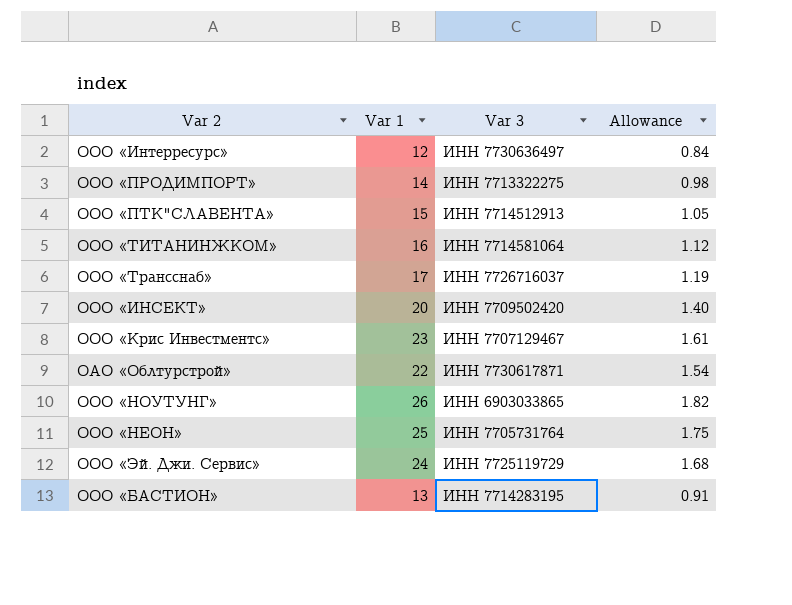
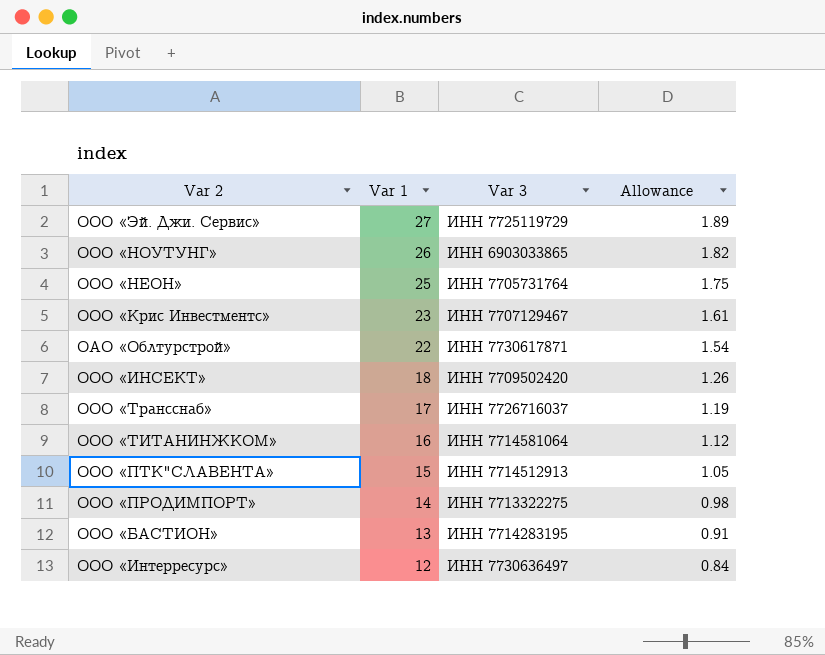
row order: none -> Var 1 descending
ООО «Эй. Джи. Сервис» | Var 1: 24 -> 27
ООО «Эй. Джи. Сервис» | Allowance: 1.68 -> 1.89
ООО «ИНСЕКТ» | Var 1: 20 -> 18
ООО «ИНСЕКТ» | Allowance: 1.40 -> 1.26

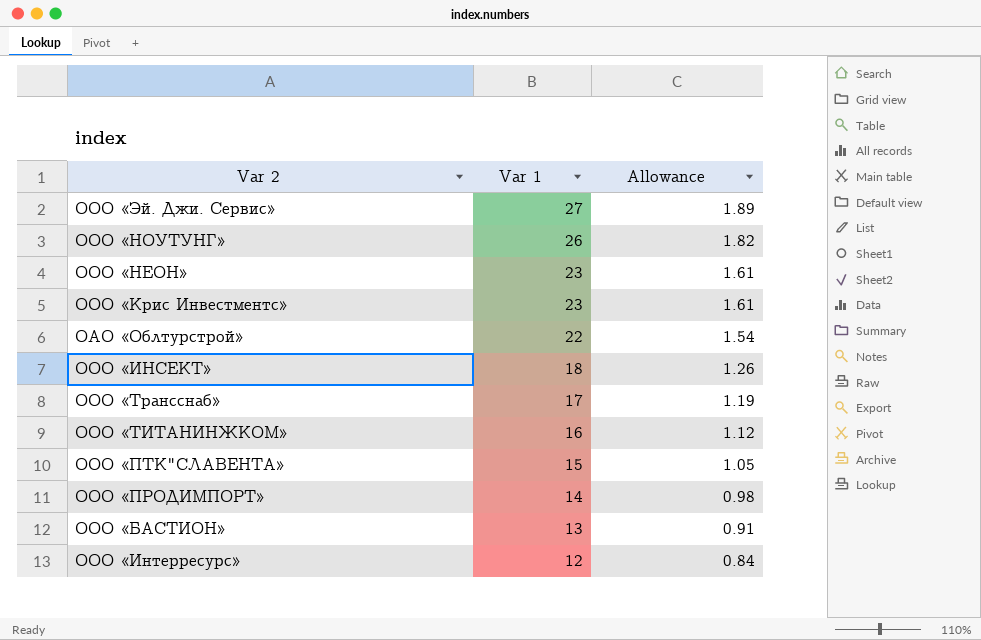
column Var 3 | position: 3 -> none
ООО «НЕОН» | Var 1: 25 -> 23
ООО «НЕОН» | Allowance: 1.75 -> 1.61

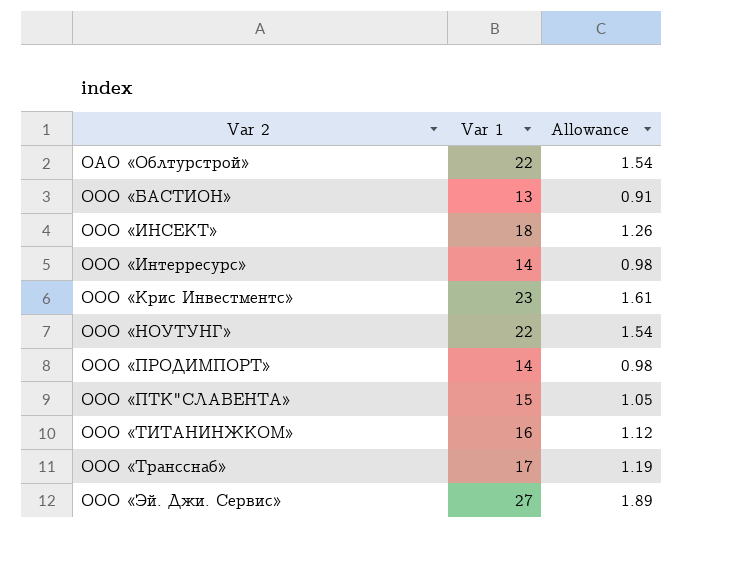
row order: Var 1 descending -> Var 2 ascending
row ООО «НЕОН»: 23 | 1.61 -> none
ООО «Интерресурс» | Var 1: 12 -> 14
ООО «Интерресурс» | Allowance: 0.84 -> 0.98
ООО «НОУТУНГ» | Var 1: 26 -> 22
ООО «НОУТУНГ» | Allowance: 1.82 -> 1.54

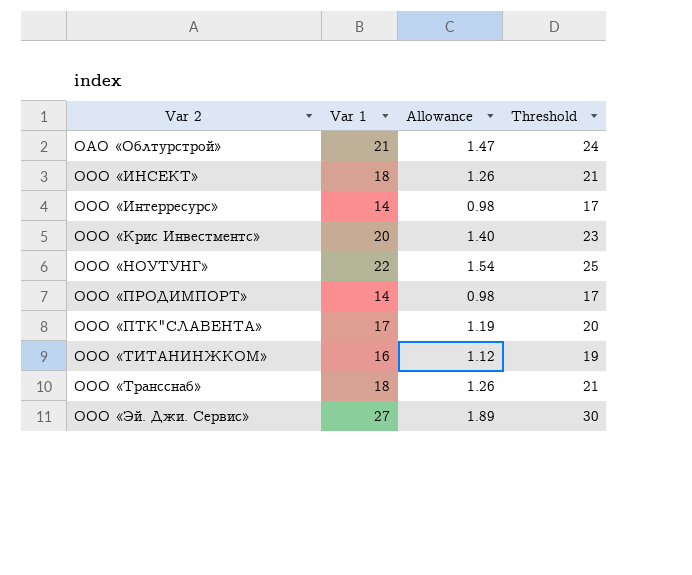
column Threshold | formula: none -> [Var 1] + 3
row ООО «БАСТИОН»: 13 | 0.91 -> none
ОАО «Облтурстрой» | Var 1: 22 -> 21
ОАО «Облтурстрой» | Allowance: 1.54 -> 1.47
ООО «Крис Инвестментс» | Var 1: 23 -> 20
ООО «Крис Инвестментс» | Allowance: 1.61 -> 1.40
ООО «ПТК"СЛАВЕНТА» | Var 1: 15 -> 17
ООО «ПТК"СЛАВЕНТА» | Allowance: 1.05 -> 1.19
ООО «Трансснаб» | Var 1: 17 -> 18
ООО «Трансснаб» | Allowance: 1.19 -> 1.26

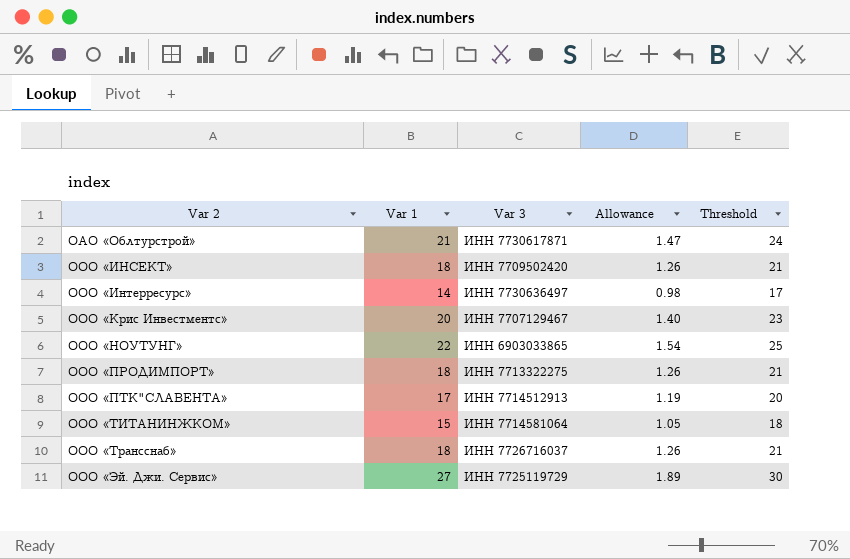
column Var 3 | position: none -> 3
ООО «ПРОДИМПОРТ» | Var 1: 14 -> 18
ООО «ПРОДИМПОРТ» | Allowance: 0.98 -> 1.26
ООО «ПРОДИМПОРТ» | Threshold: 17 -> 21
ООО «ТИТАНИНЖКОМ» | Var 1: 16 -> 15
ООО «ТИТАНИНЖКОМ» | Allowance: 1.12 -> 1.05
ООО «ТИТАНИНЖКОМ» | Threshold: 19 -> 18

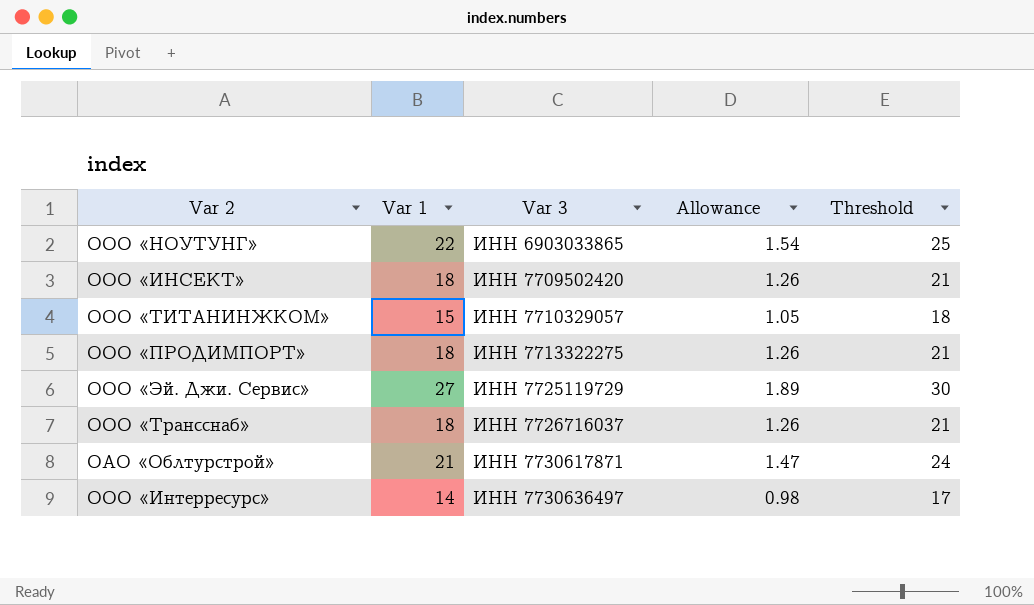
row order: Var 2 ascending -> Var 3 ascending
row ООО «Крис Инвестментс»: 20 | ИНН 7707129467 | 1.40 | 23 -> none
row ООО «ПТК"СЛАВЕНТА»: 17 | ИНН 7714512913 | 1.19 | 20 -> none
ООО «ТИТАНИНЖКОМ» | Var 3: ИНН 7714581064 -> ИНН 7710329057

